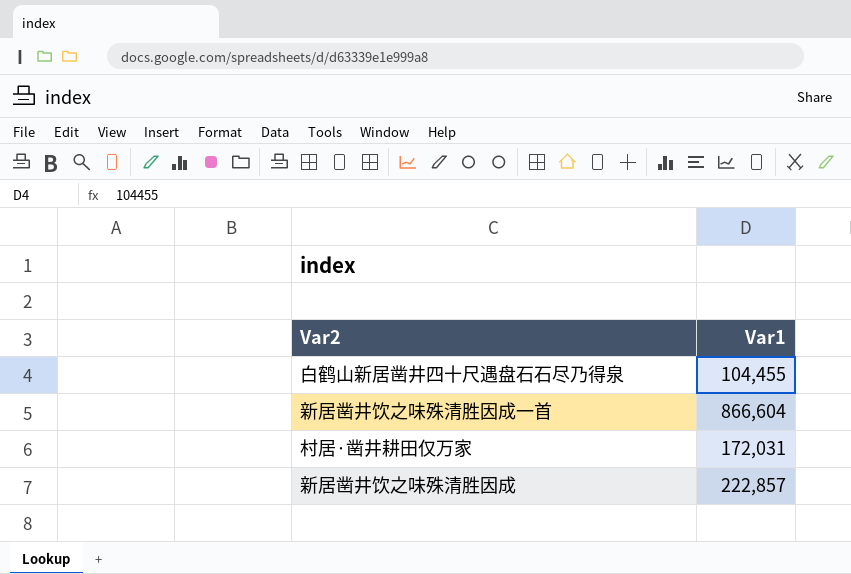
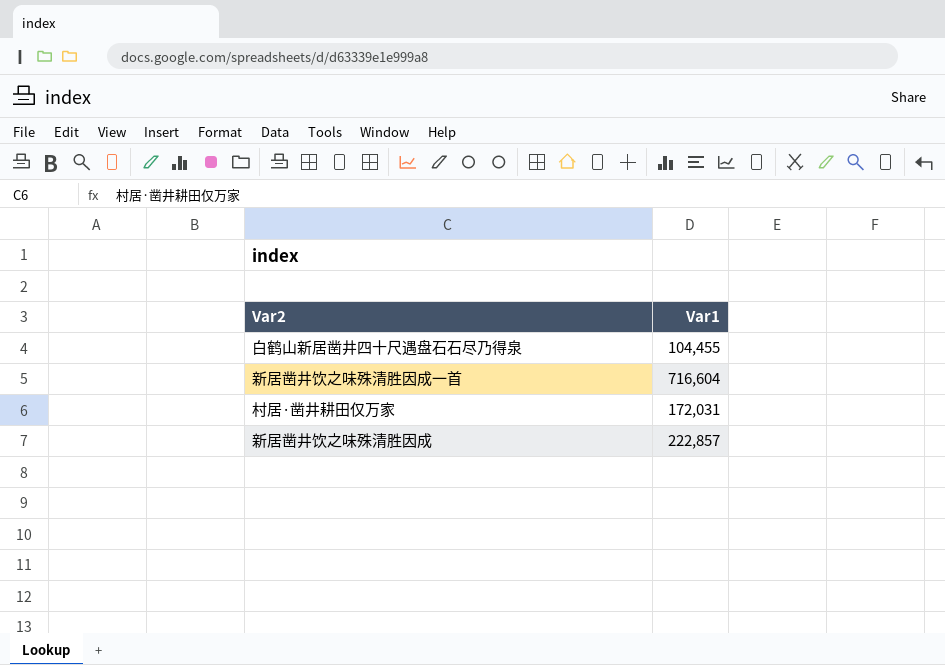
新居凿井饮之味殊清胜因成一首 | Var1: 866,604 -> 716,604

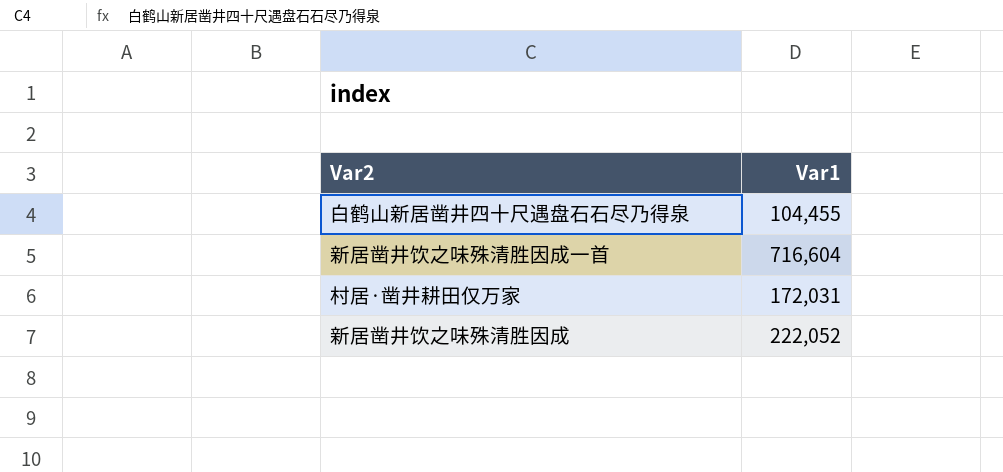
新居凿井饮之味殊清胜因成 | Var1: 222,857 -> 222,052

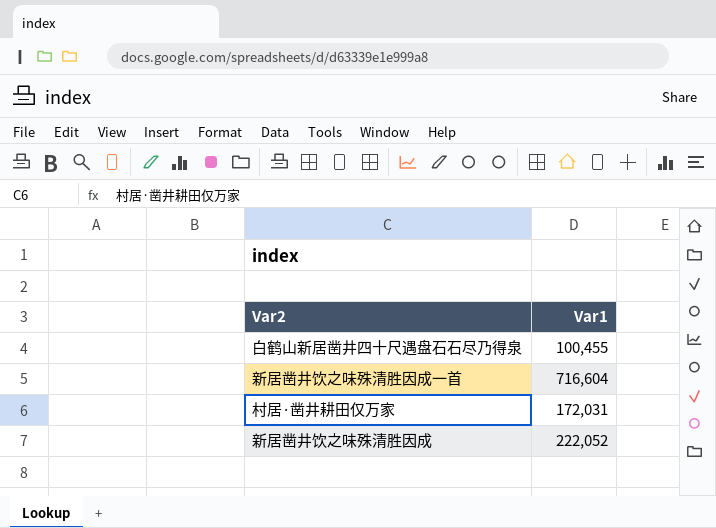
白鹤山新居凿井四十尺遇盘石石尽乃得泉 | Var1: 104,455 -> 100,455

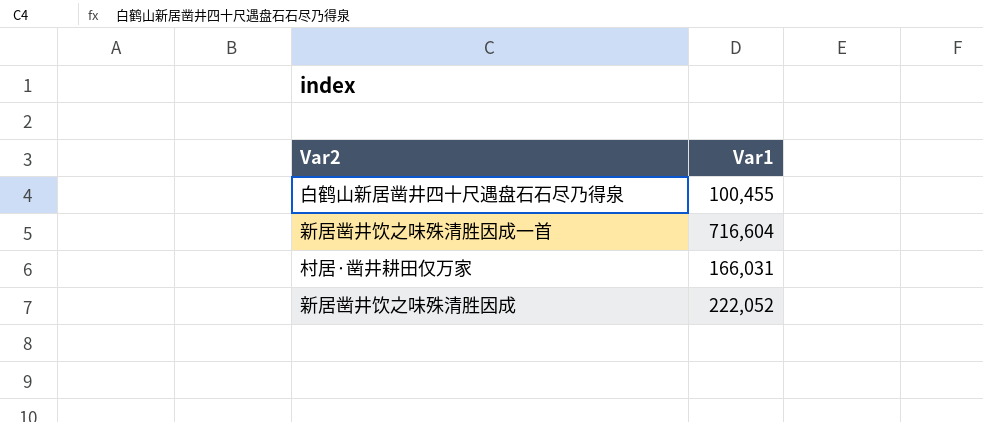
村居·凿井耕田仅万家 | Var1: 172,031 -> 166,031

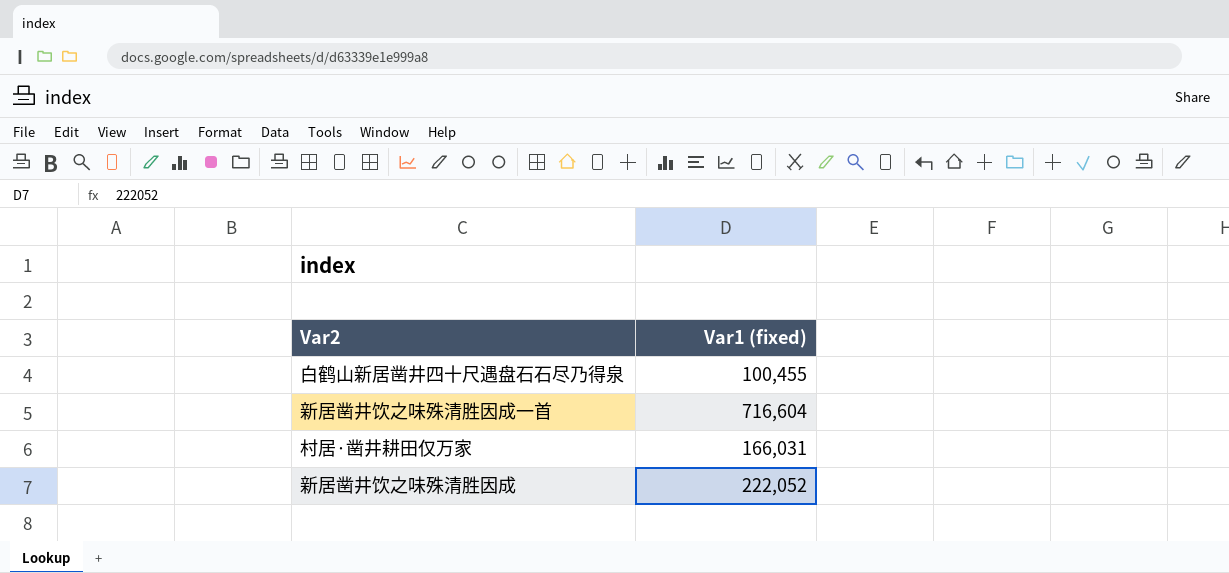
column name: Var1 -> Var1 (fixed)

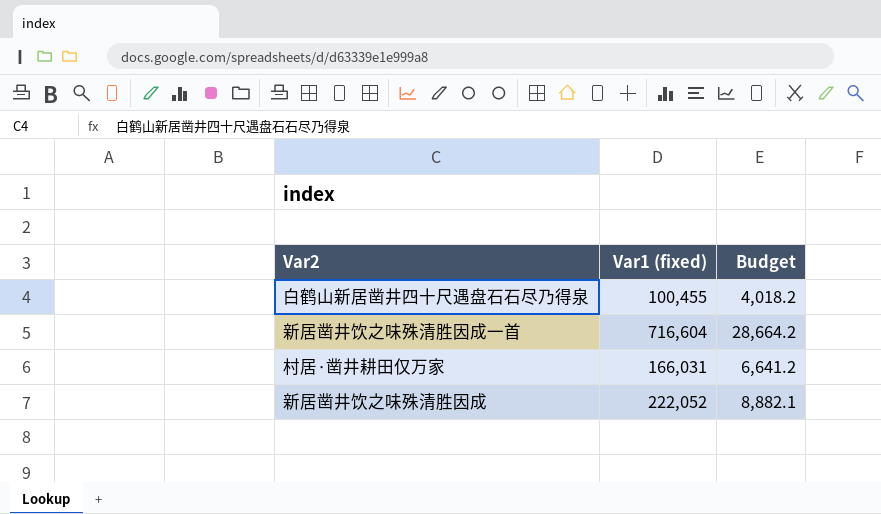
column Budget | formula: none -> [Var1 (fixed)] * 0.04

